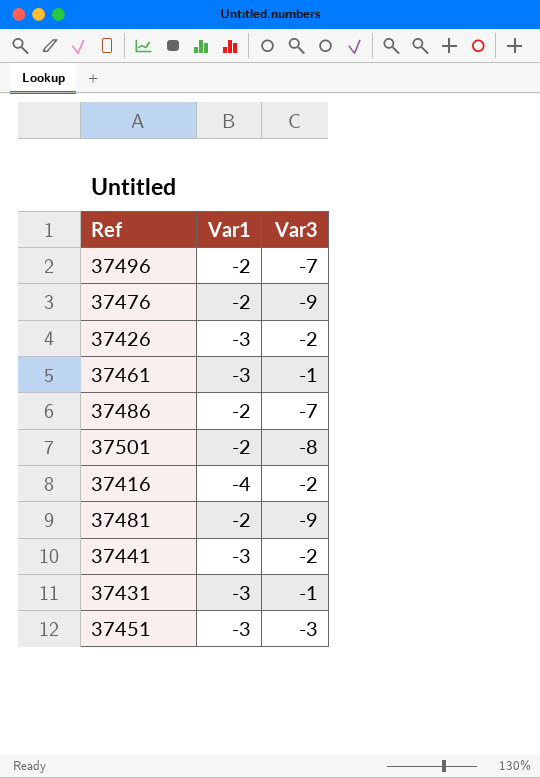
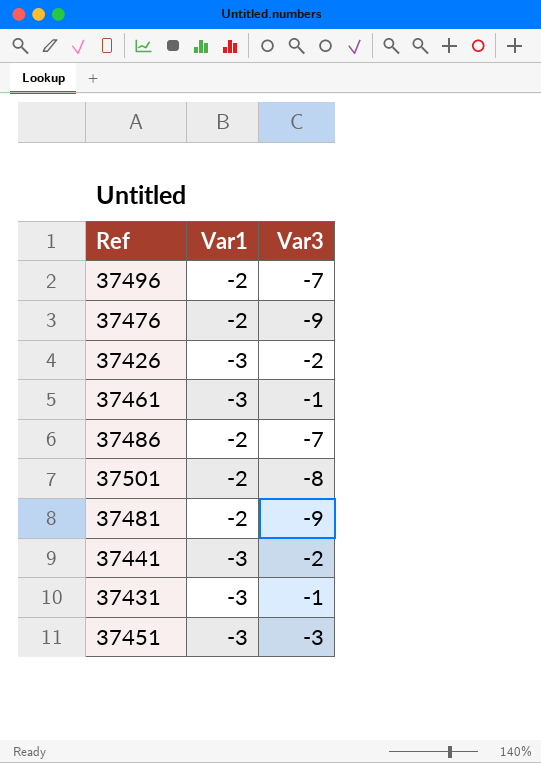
row 37416: -4 | -2 -> none

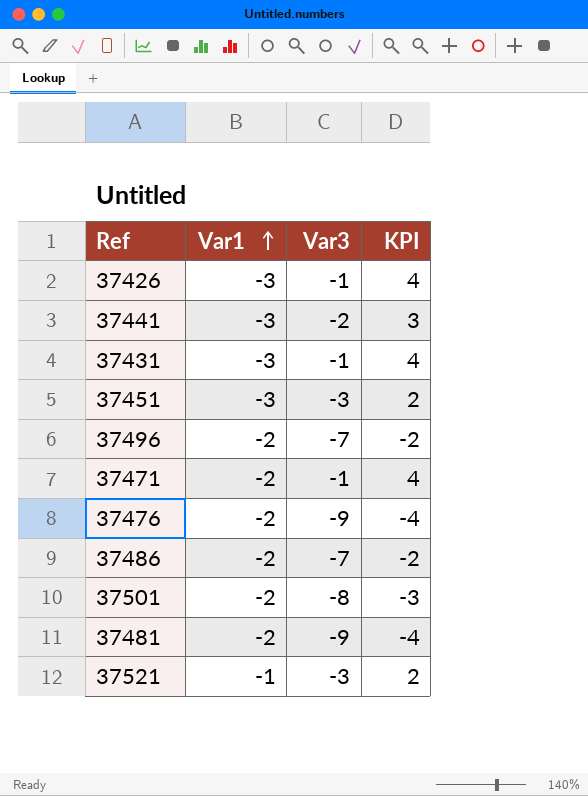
row order: none -> Var1 ascending
column KPI | formula: none -> [Var3] + 5
row 37461: -3 | -1 -> none
37426 | Var3: -2 -> -1
row 37471: none -> -2 | -1 | 4
row 37521: none -> -1 | -3 | 2

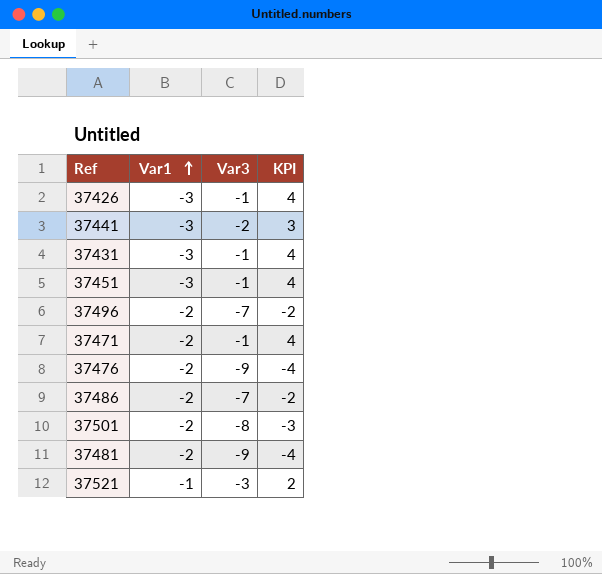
37451 | Var3: -3 -> -1
37451 | KPI: 2 -> 4

